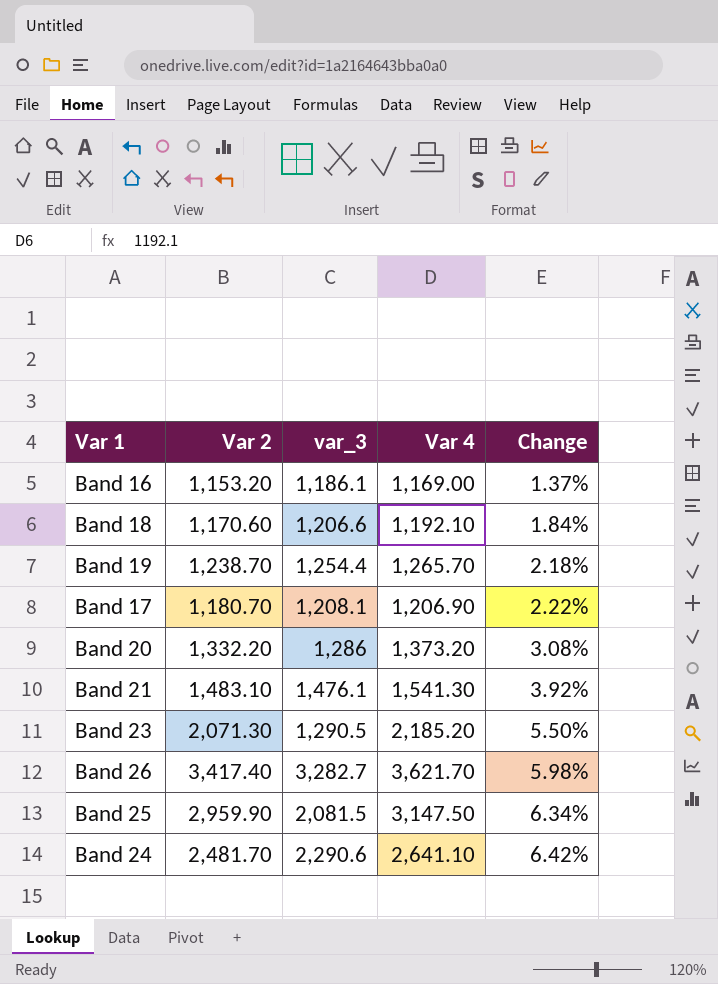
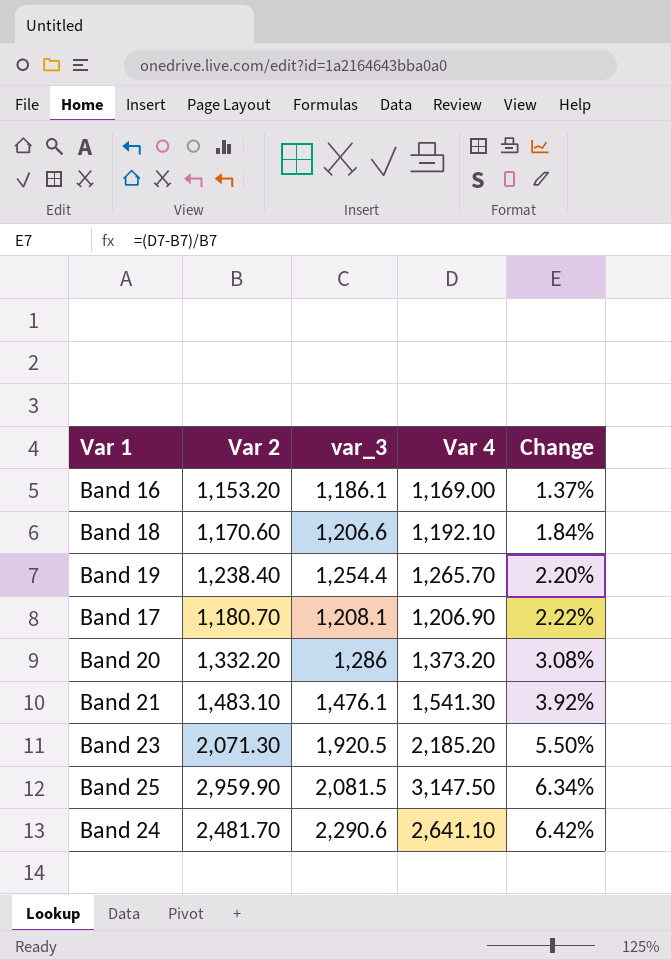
row Band 26: 3,417.40 | 3,282.7 | 3,621.70 | 5.98% -> none
Band 19 | Var 2: 1,238.70 -> 1,238.40
Band 19 | Change: 2.18% -> 2.20%
Band 23 | var_3: 1,290.5 -> 1,920.5

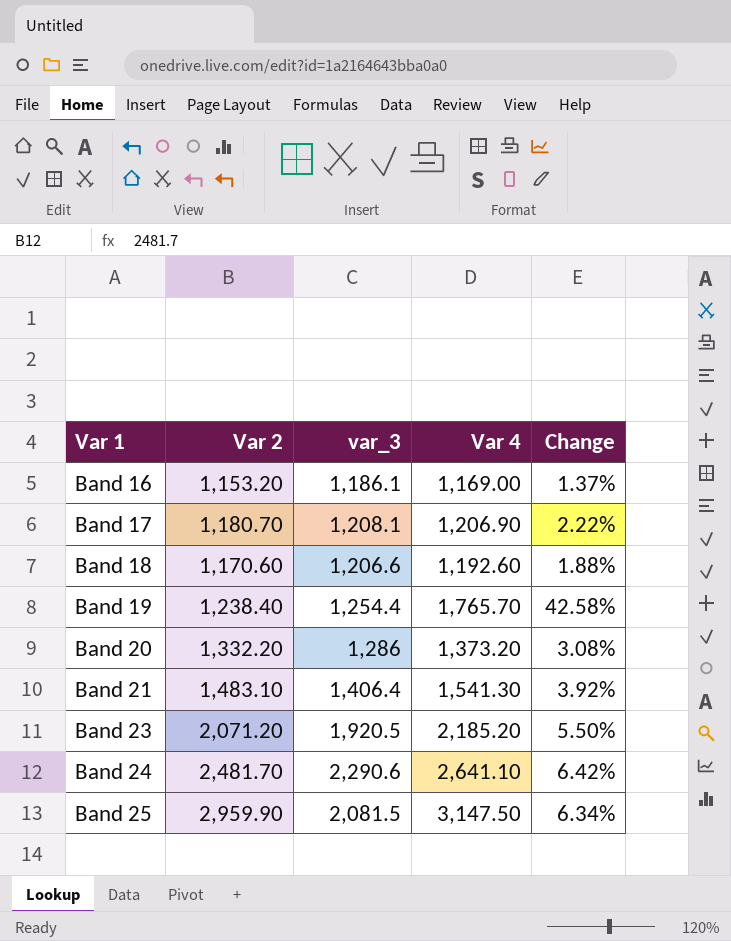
row order: Change ascending -> Var 1 ascending
Band 18 | Var 4: 1,192.10 -> 1,192.60
Band 18 | Change: 1.84% -> 1.88%
Band 19 | Var 4: 1,265.70 -> 1,765.70
Band 19 | Change: 2.20% -> 42.58%
Band 21 | var_3: 1,476.1 -> 1,406.4
Band 23 | Var 2: 2,071.30 -> 2,071.20

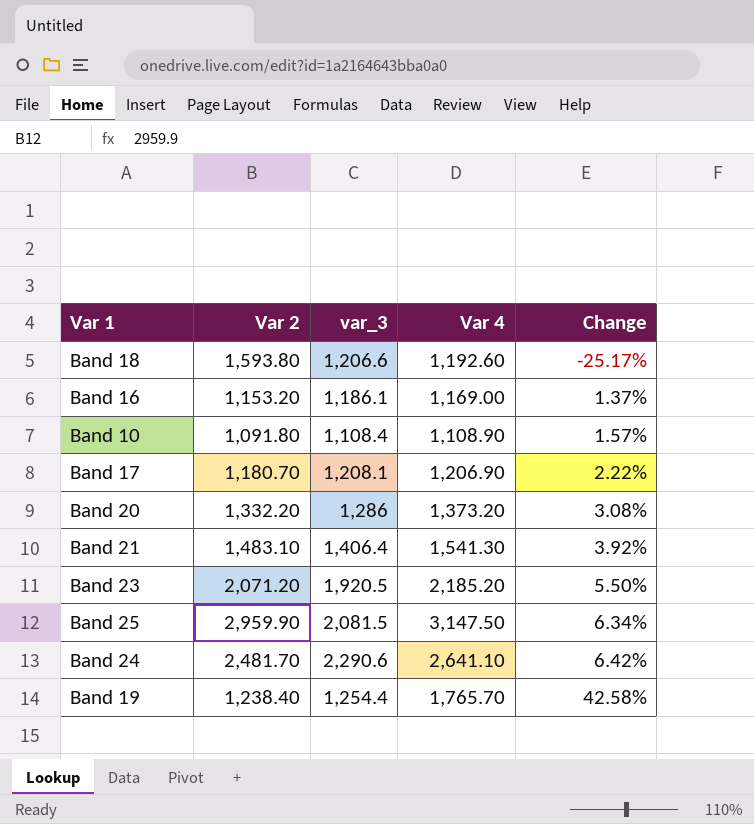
row order: Var 1 ascending -> Change ascending
Band 18 | Var 2: 1,170.60 -> 1,593.80
Band 18 | Change: 1.88% -> -25.17%
row Band 10: none -> 1,091.80 | 1,108.4 | 1,108.90 | 1.57%

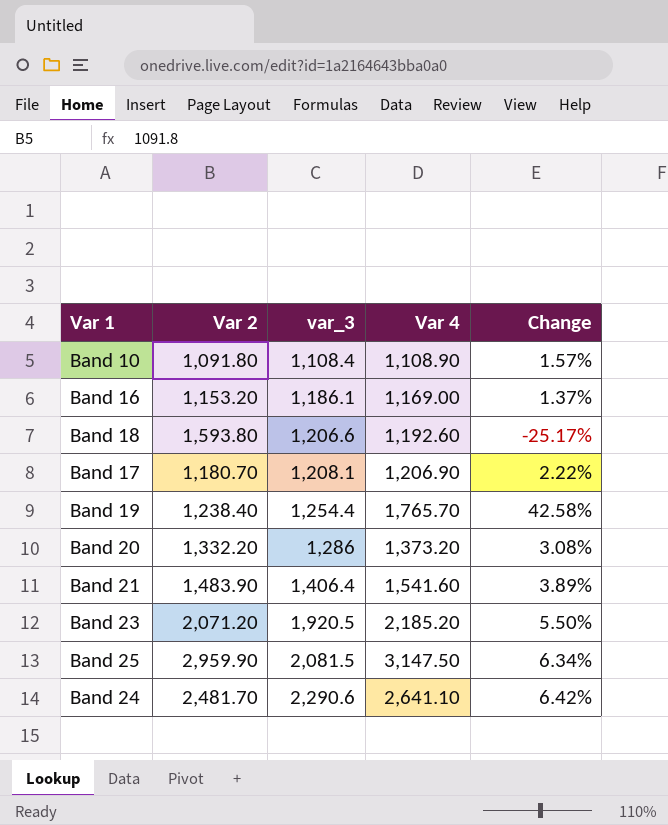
row order: Change ascending -> var_3 ascending
Band 21 | Var 2: 1,483.10 -> 1,483.90
Band 21 | Var 4: 1,541.30 -> 1,541.60
Band 21 | Change: 3.92% -> 3.89%

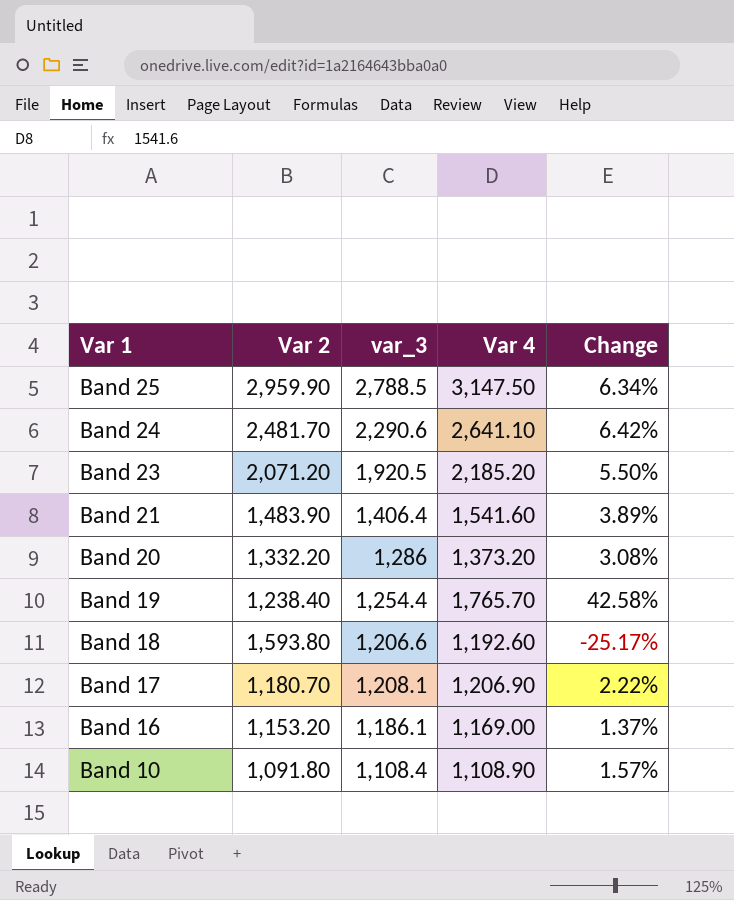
row order: var_3 ascending -> Var 1 descending
Band 25 | var_3: 2,081.5 -> 2,788.5

